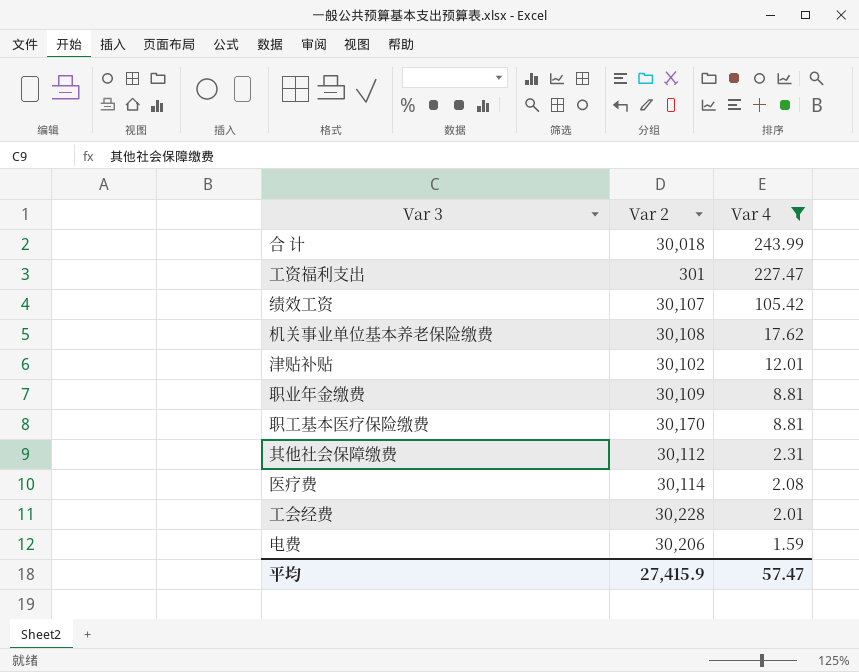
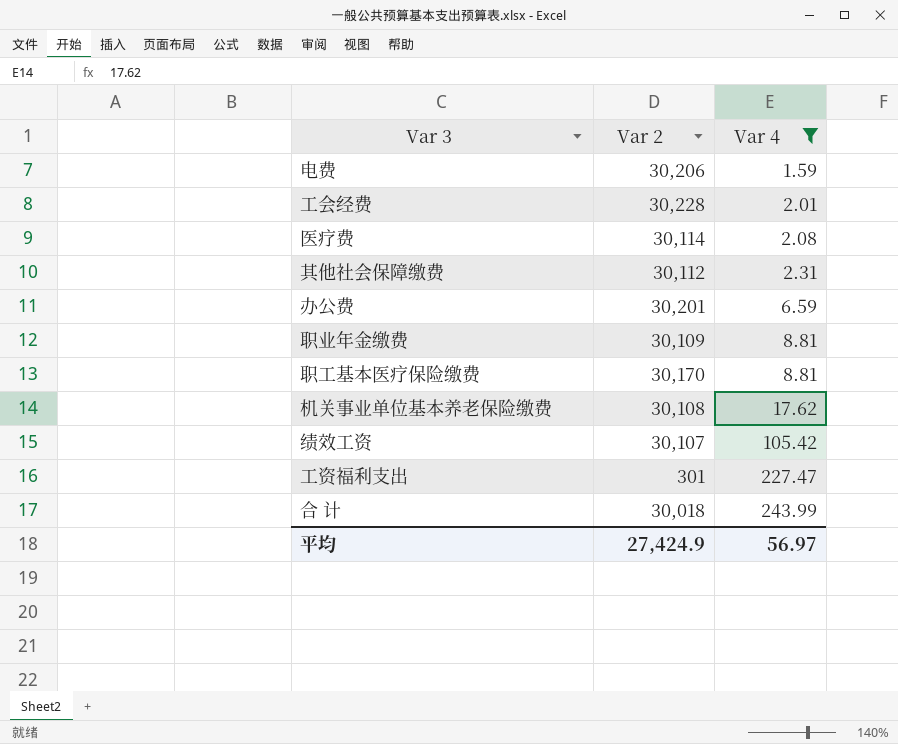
row order: Var 4 descending -> Var 4 ascending
row 津贴补贴: 30,102 | 12.01 -> none
row 办公费: none -> 30,201 | 6.59
平均 | Var 2: 27,415.9 -> 27,424.9
平均 | Var 4: 57.47 -> 56.97

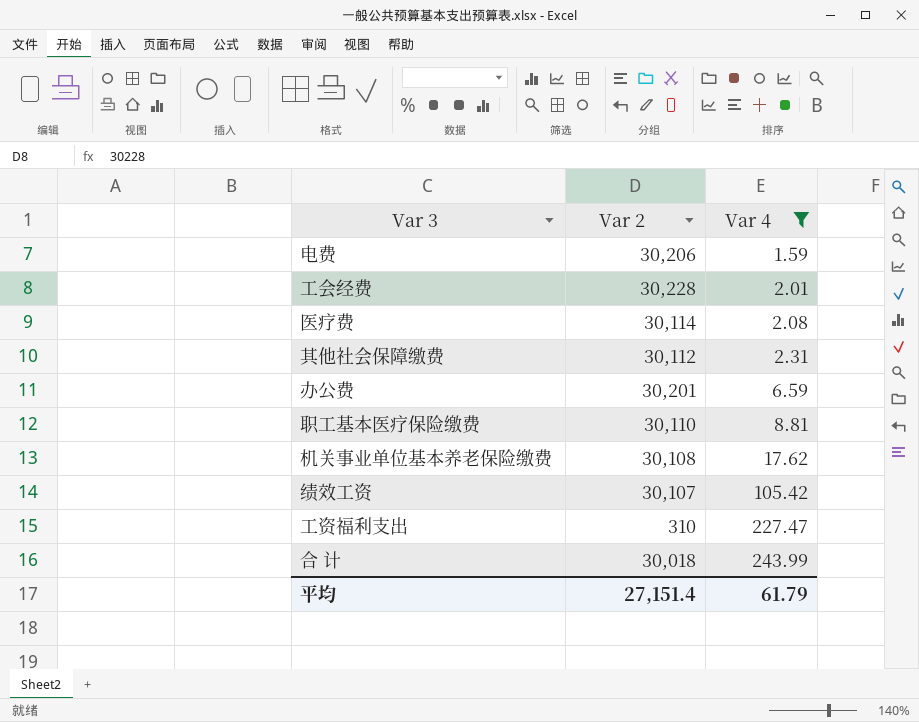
row 职业年金缴费: 30,109 | 8.81 -> none
职工基本医疗保险缴费 | Var 2: 30,170 -> 30,110
工资福利支出 | Var 2: 301 -> 310
平均 | Var 2: 27,424.9 -> 27,151.4
平均 | Var 4: 56.97 -> 61.79

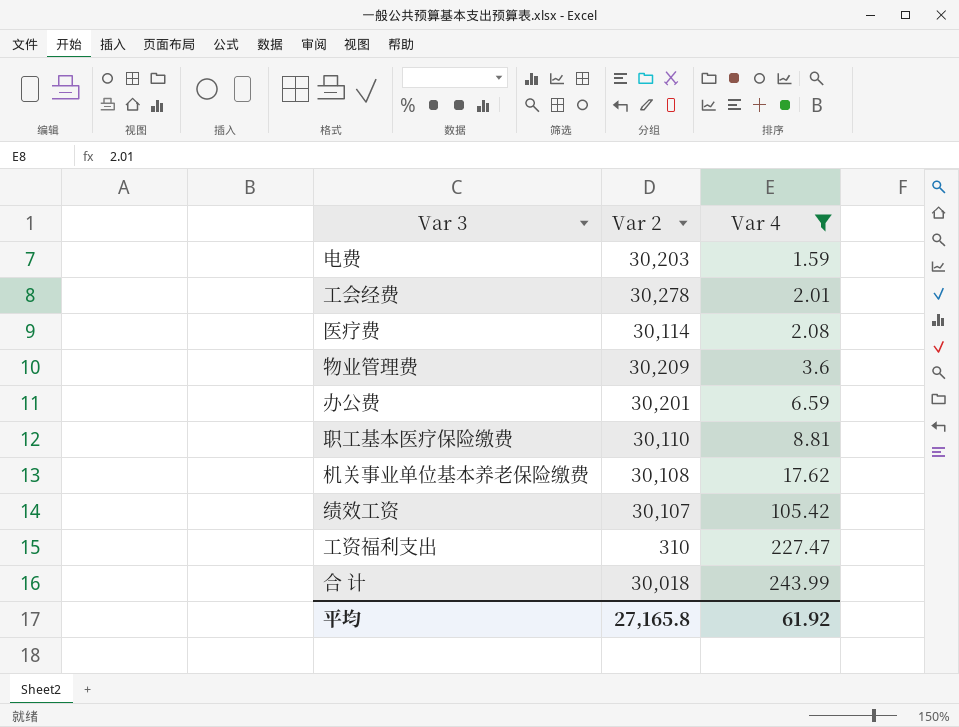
row 其他社会保障缴费: 30,112 | 2.31 -> none
电费 | Var 2: 30,206 -> 30,203
工会经费 | Var 2: 30,228 -> 30,278
row 物业管理费: none -> 30,209 | 3.6
平均 | Var 2: 27,151.4 -> 27,165.8
平均 | Var 4: 61.79 -> 61.92

